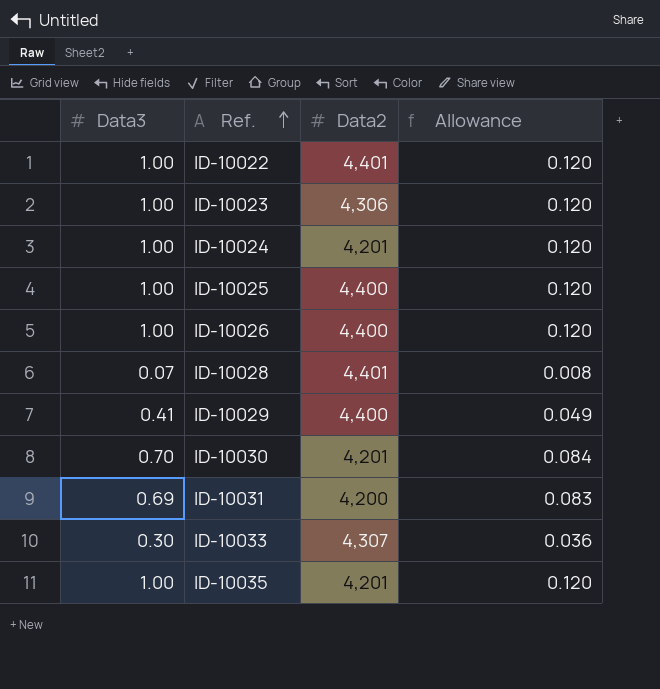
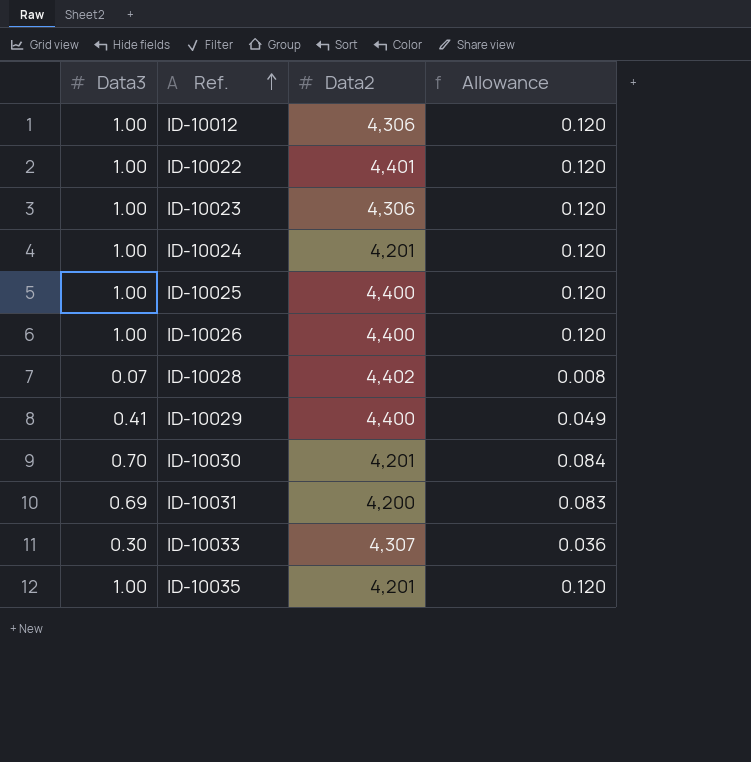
row ID-10012: none -> 1.00 | 4,306 | 0.120
ID-10028 | Data2: 4,401 -> 4,402

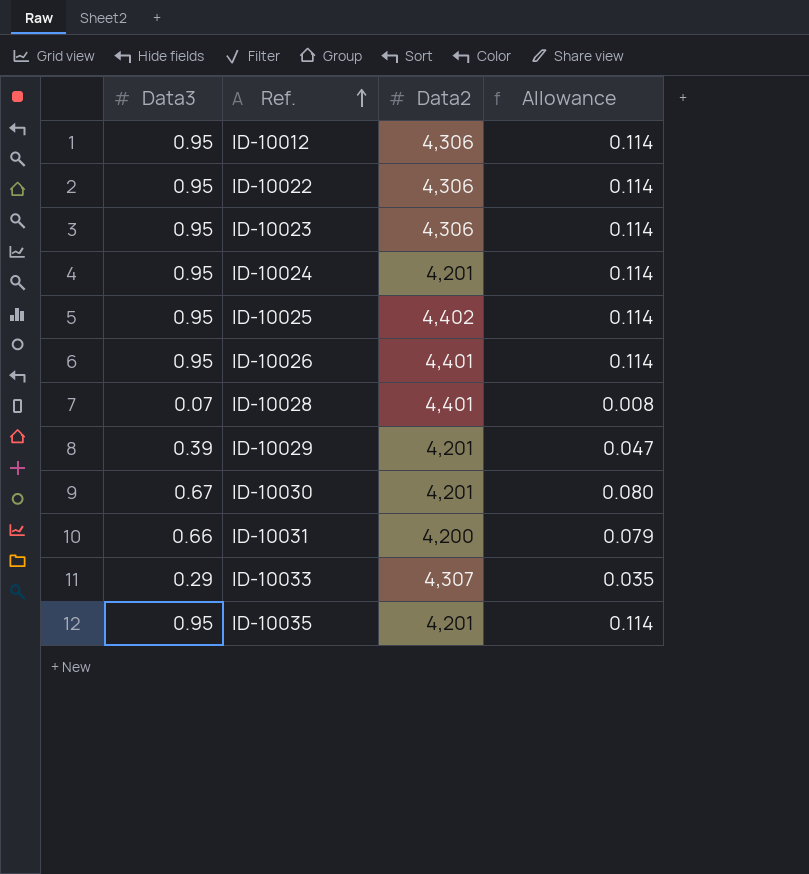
ID-10012 | Data3: 1.00 -> 0.95
ID-10012 | Allowance: 0.120 -> 0.114
ID-10022 | Data3: 1.00 -> 0.95
ID-10022 | Data2: 4,401 -> 4,306
ID-10022 | Allowance: 0.120 -> 0.114
ID-10023 | Data3: 1.00 -> 0.95
ID-10023 | Allowance: 0.120 -> 0.114
ID-10024 | Data3: 1.00 -> 0.95
ID-10024 | Allowance: 0.120 -> 0.114
ID-10025 | Data3: 1.00 -> 0.95
ID-10025 | Data2: 4,400 -> 4,402
ID-10025 | Allowance: 0.120 -> 0.114
ID-10026 | Data3: 1.00 -> 0.95
ID-10026 | Data2: 4,400 -> 4,401
ID-10026 | Allowance: 0.120 -> 0.114
ID-10028 | Data2: 4,402 -> 4,401
ID-10029 | Data3: 0.41 -> 0.39
ID-10029 | Data2: 4,400 -> 4,201
ID-10029 | Allowance: 0.049 -> 0.047
ID-10030 | Data3: 0.70 -> 0.67
ID-10030 | Allowance: 0.084 -> 0.080
ID-10031 | Data3: 0.69 -> 0.66
ID-10031 | Allowance: 0.083 -> 0.079
ID-10033 | Data3: 0.30 -> 0.29
ID-10033 | Allowance: 0.036 -> 0.035
ID-10035 | Data3: 1.00 -> 0.95
ID-10035 | Allowance: 0.120 -> 0.114

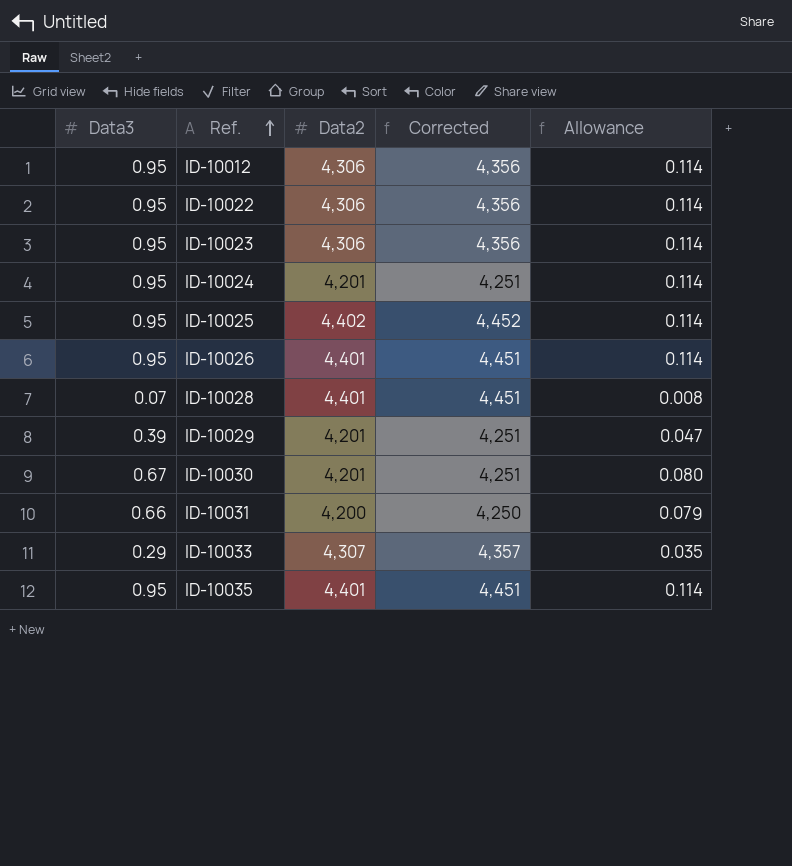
column Corrected | formula: none -> [Data2] + 50
ID-10035 | Data2: 4,201 -> 4,401

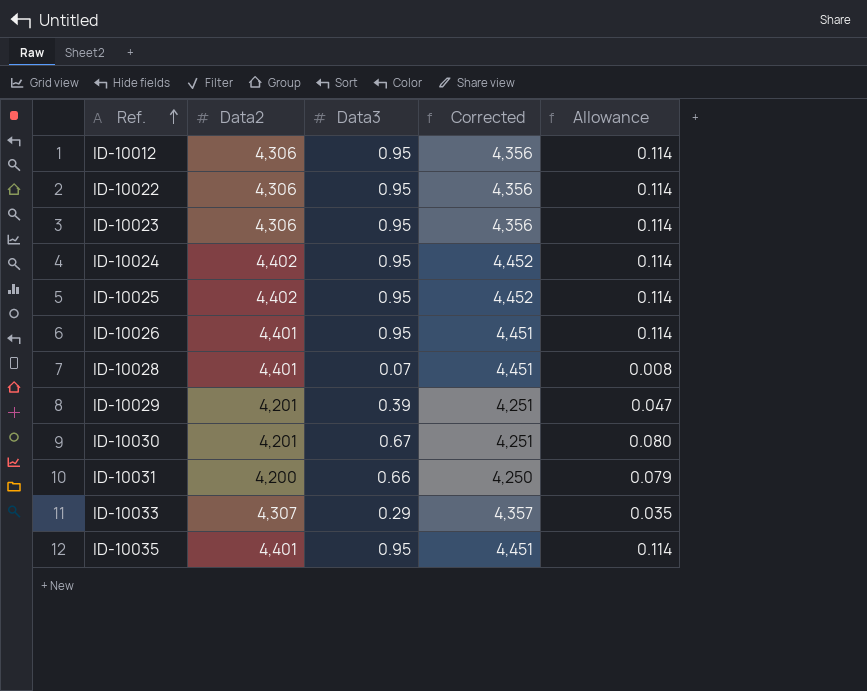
column Data3 | position: 1 -> 3
ID-10024 | Data2: 4,201 -> 4,402
ID-10024 | Corrected: 4,251 -> 4,452

